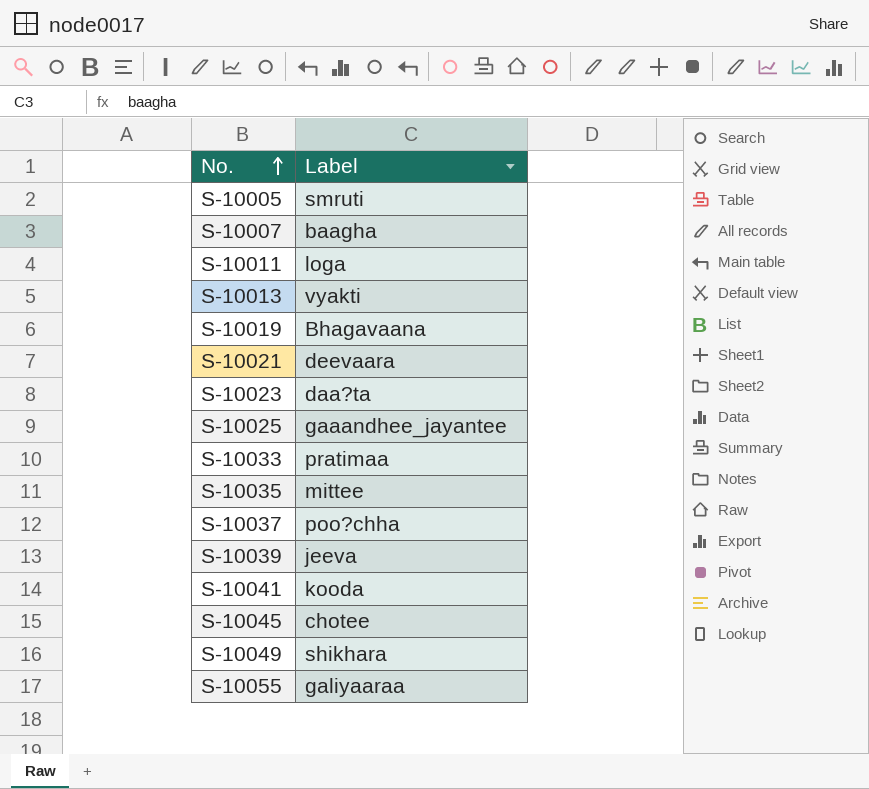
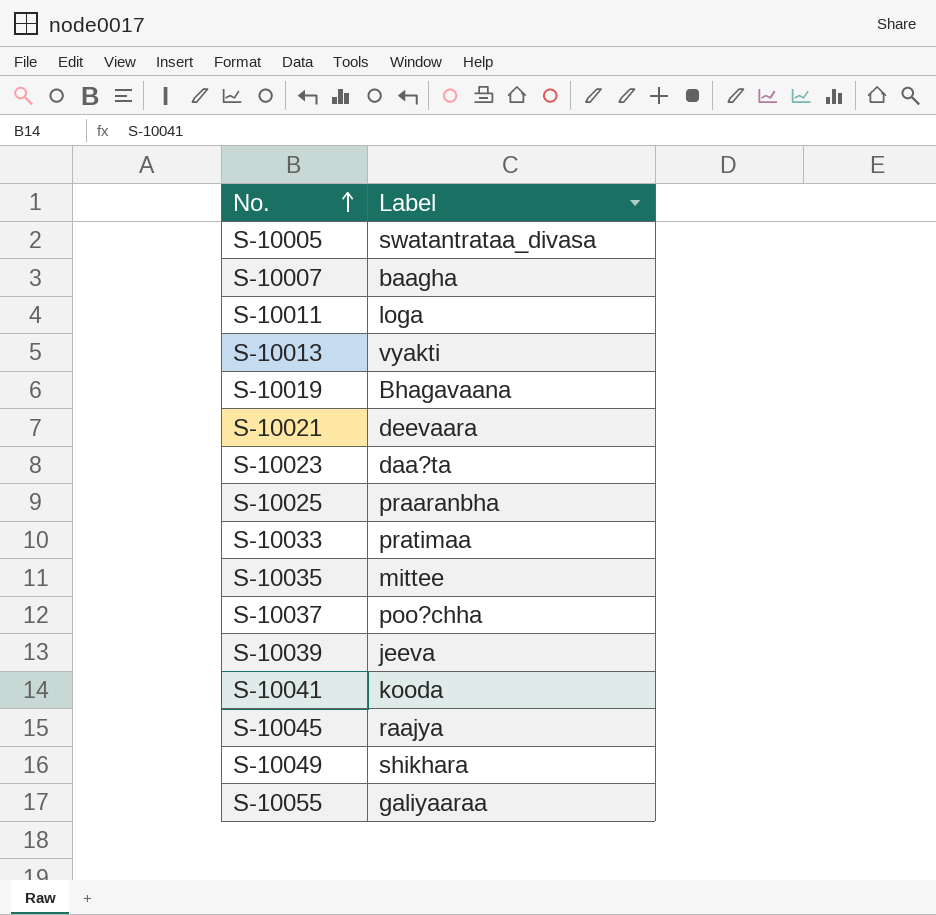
S-10005 | Label: smruti -> swatantrataa_divasa
S-10025 | Label: gaaandhee_jayantee -> praaranbha
S-10045 | Label: chotee -> raajya

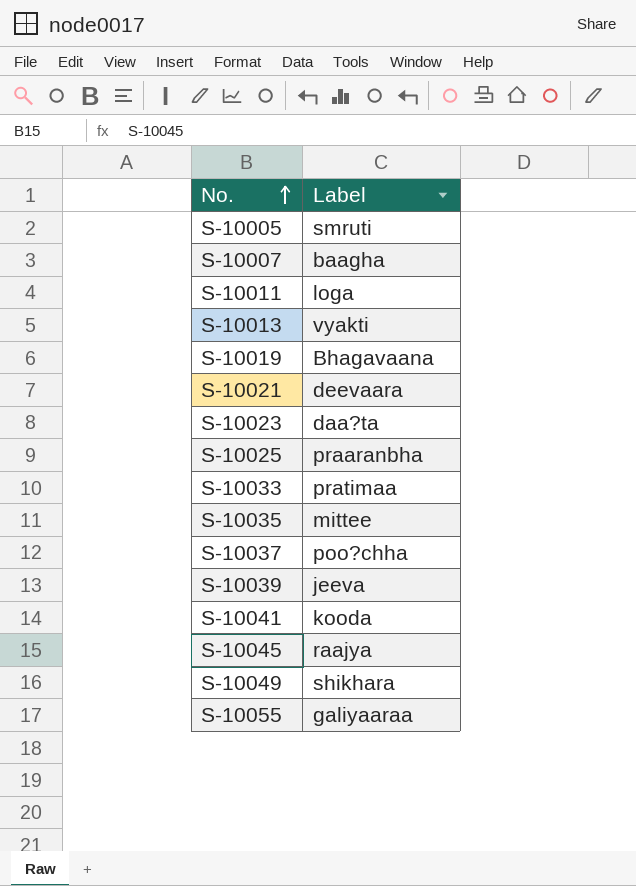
S-10005 | Label: swatantrataa_divasa -> smruti

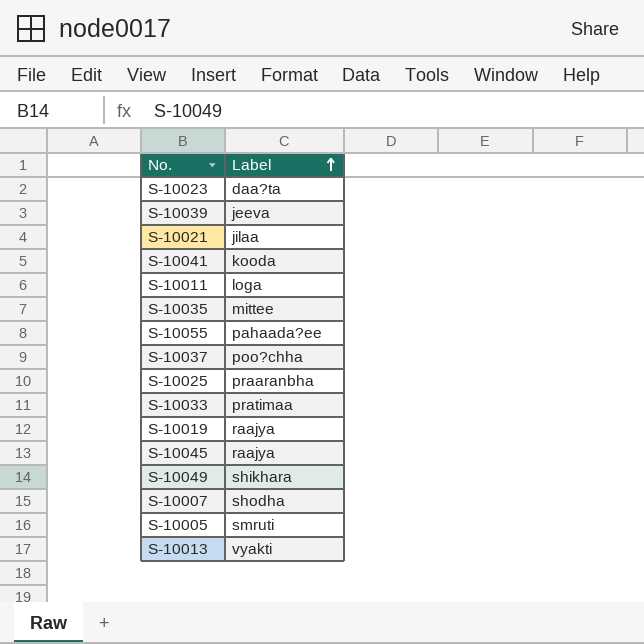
row order: No. ascending -> Label ascending
S-10021 | Label: deevaara -> jilaa
S-10055 | Label: galiyaaraa -> pahaada?ee
S-10019 | Label: Bhagavaana -> raajya
S-10007 | Label: baagha -> shodha

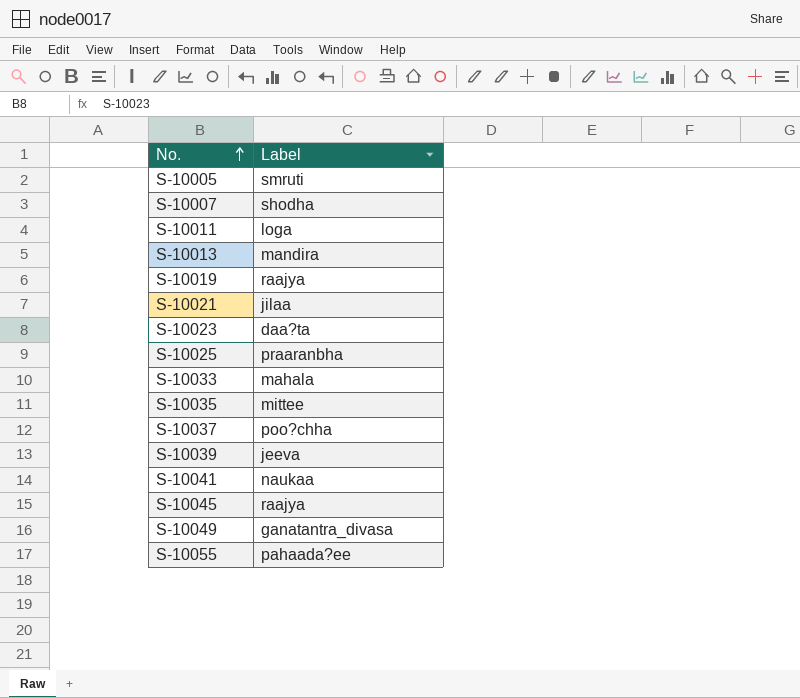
row order: Label ascending -> No. ascending
S-10013 | Label: vyakti -> mandira
S-10033 | Label: pratimaa -> mahala
S-10041 | Label: kooda -> naukaa
S-10049 | Label: shikhara -> ganatantra_divasa

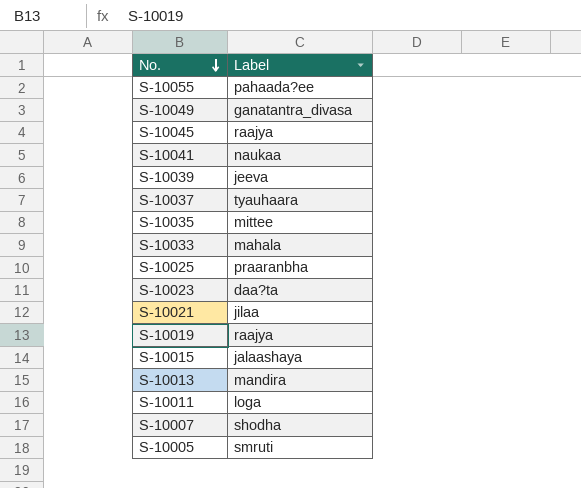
row order: No. ascending -> No. descending
S-10037 | Label: poo?chha -> tyauhaara
row S-10015: none -> jalaashaya

